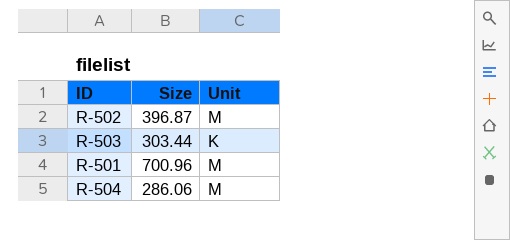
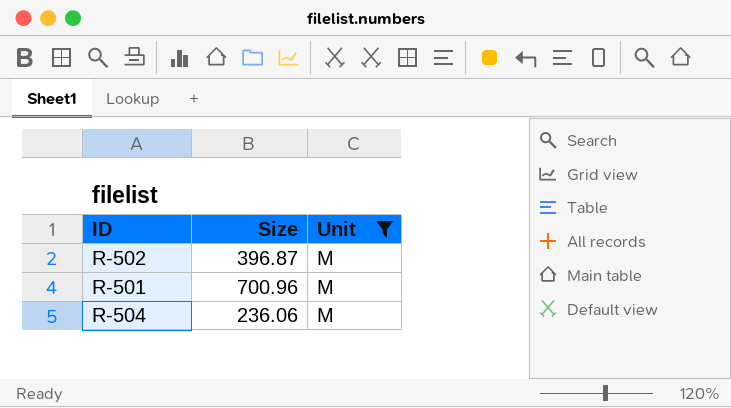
filter: none -> Unit = M
R-504 | Size: 286.06 -> 236.06

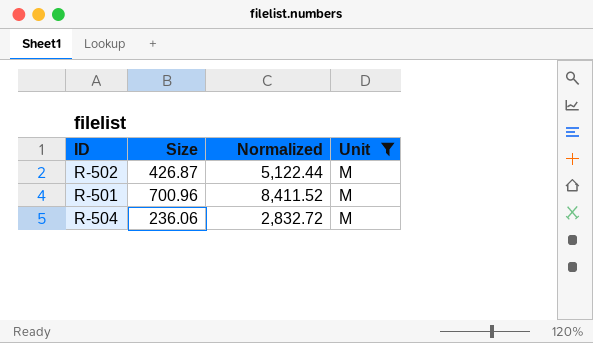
column Normalized | formula: none -> [Size] * 12
R-502 | Size: 396.87 -> 426.87

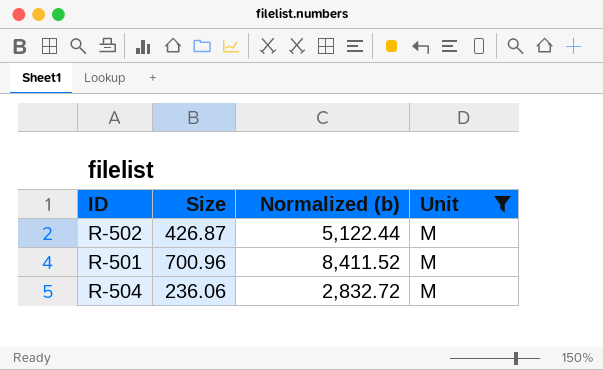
column name: Normalized -> Normalized (b)

